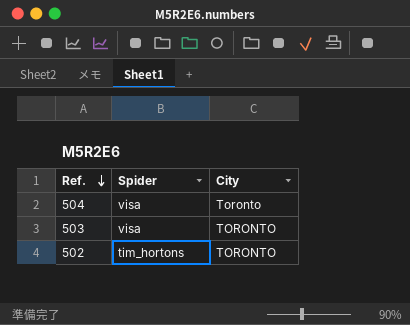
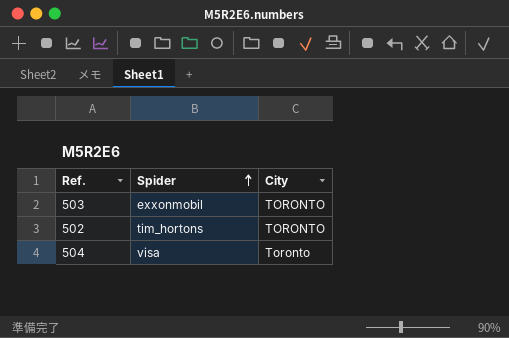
row order: Ref. descending -> Spider ascending
503 | Spider: visa -> exxonmobil

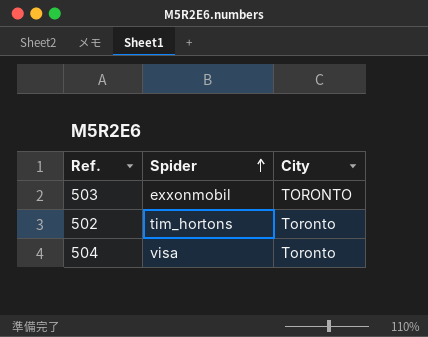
502 | City: TORONTO -> Toronto

